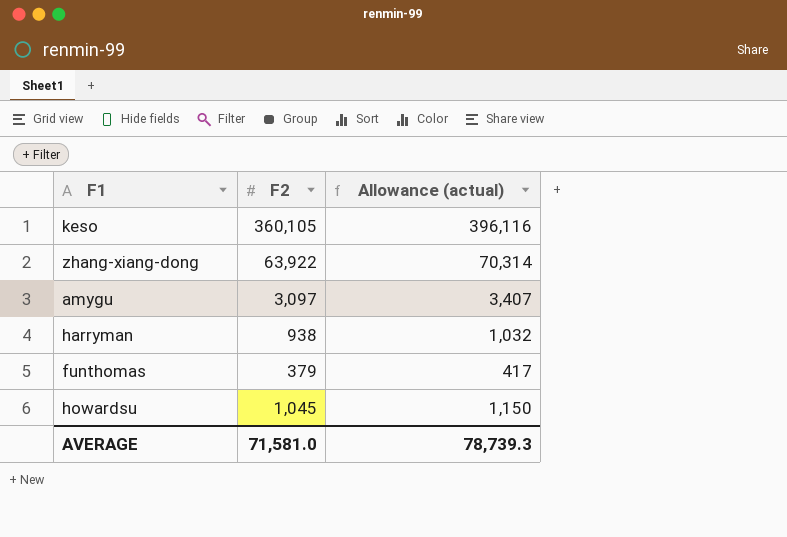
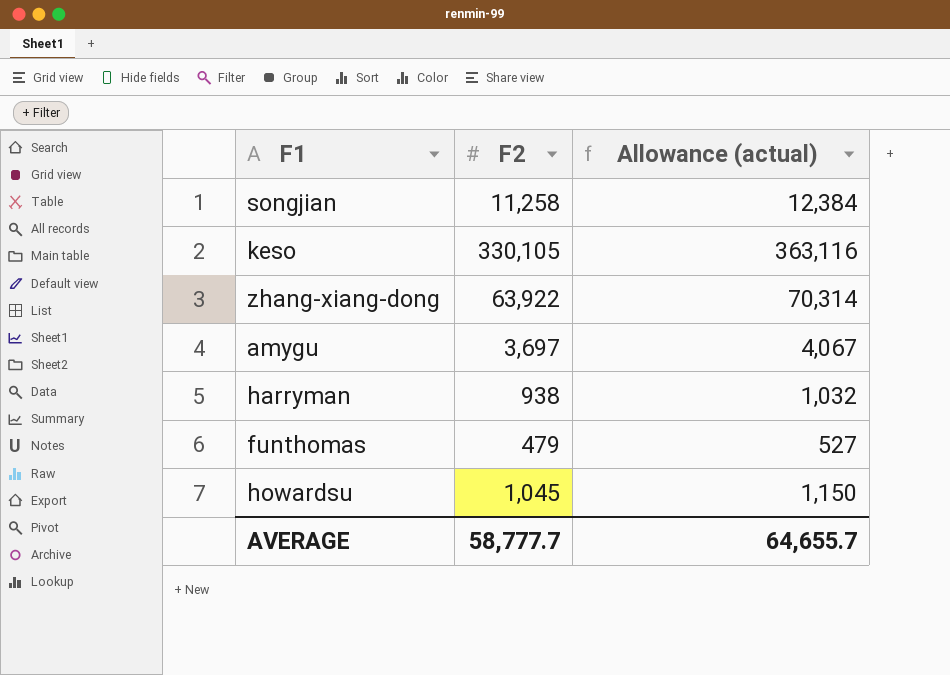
row songjian: none -> 11,258 | 12,384
keso | F2: 360,105 -> 330,105
keso | Allowance (actual): 396,116 -> 363,116
amygu | F2: 3,097 -> 3,697
amygu | Allowance (actual): 3,407 -> 4,067
funthomas | F2: 379 -> 479
funthomas | Allowance (actual): 417 -> 527
AVERAGE | F2: 71,581.0 -> 58,777.7
AVERAGE | Allowance (actual): 78,739.3 -> 64,655.7

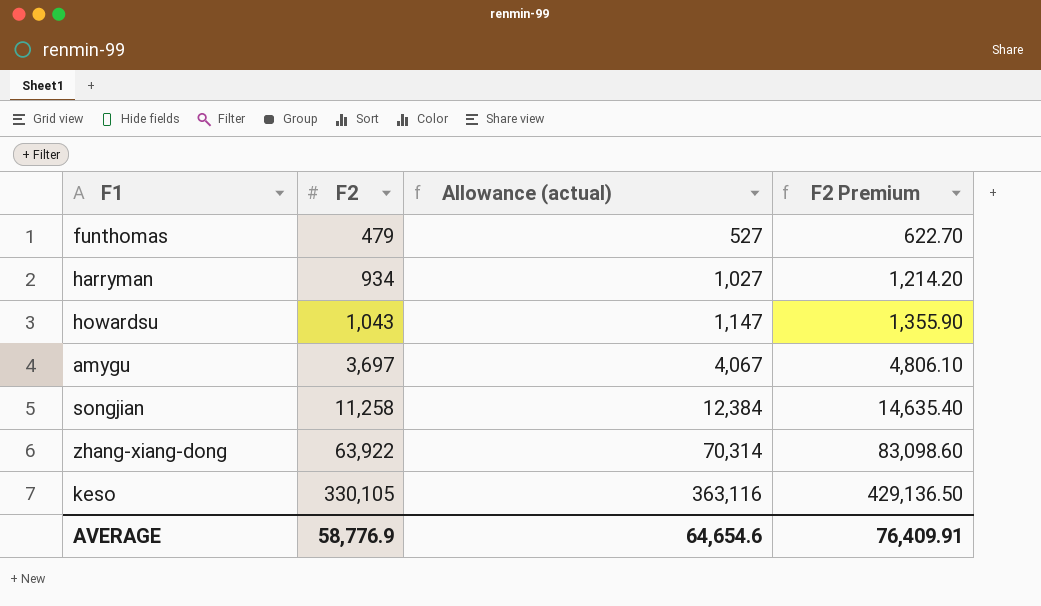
row order: none -> F2 ascending
column F2 Premium | formula: none -> [F2] * 1.3
harryman | F2: 938 -> 934
harryman | Allowance (actual): 1,032 -> 1,027
howardsu | F2: 1,045 -> 1,043
howardsu | Allowance (actual): 1,150 -> 1,147
AVERAGE | F2: 58,777.7 -> 58,776.9
AVERAGE | Allowance (actual): 64,655.7 -> 64,654.6

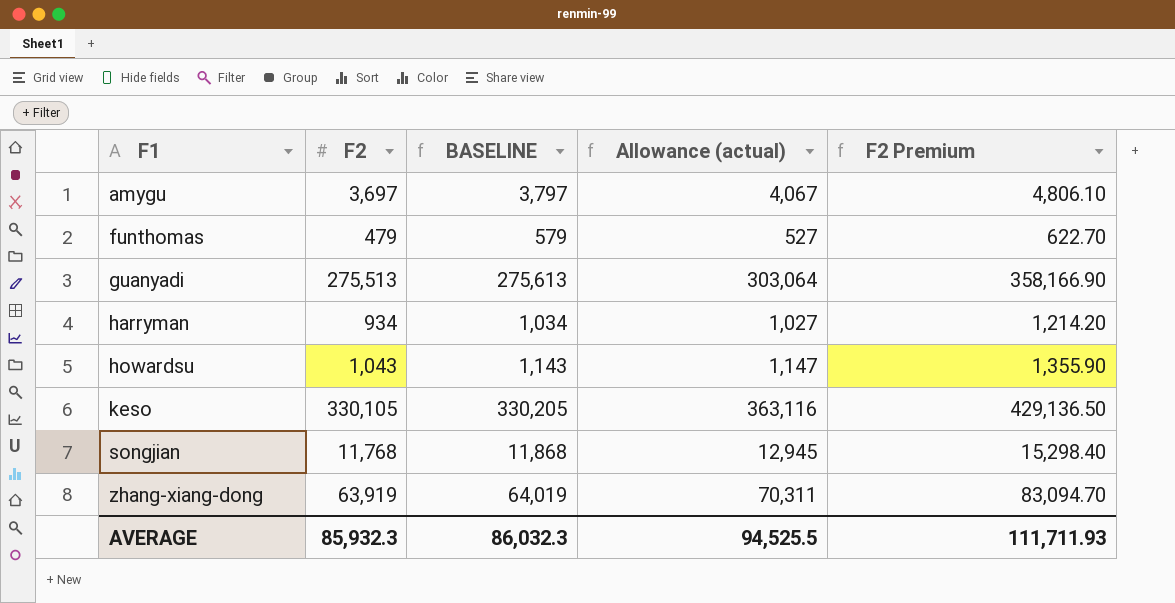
row order: F2 ascending -> F1 ascending
column BASELINE | formula: none -> [F2] + 100
row guanyadi: none -> 275,513 | 275,613 | 303,064 | 358,166.90
songjian | F2: 11,258 -> 11,768
songjian | Allowance (actual): 12,384 -> 12,945
songjian | F2 Premium: 14,635.40 -> 15,298.40
zhang-xiang-dong | F2: 63,922 -> 63,919
zhang-xiang-dong | Allowance (actual): 70,314 -> 70,311
zhang-xiang-dong | F2 Premium: 83,098.60 -> 83,094.70
AVERAGE | F2: 58,776.9 -> 85,932.3
AVERAGE | Allowance (actual): 64,654.6 -> 94,525.5
AVERAGE | F2 Premium: 76,409.91 -> 111,711.93

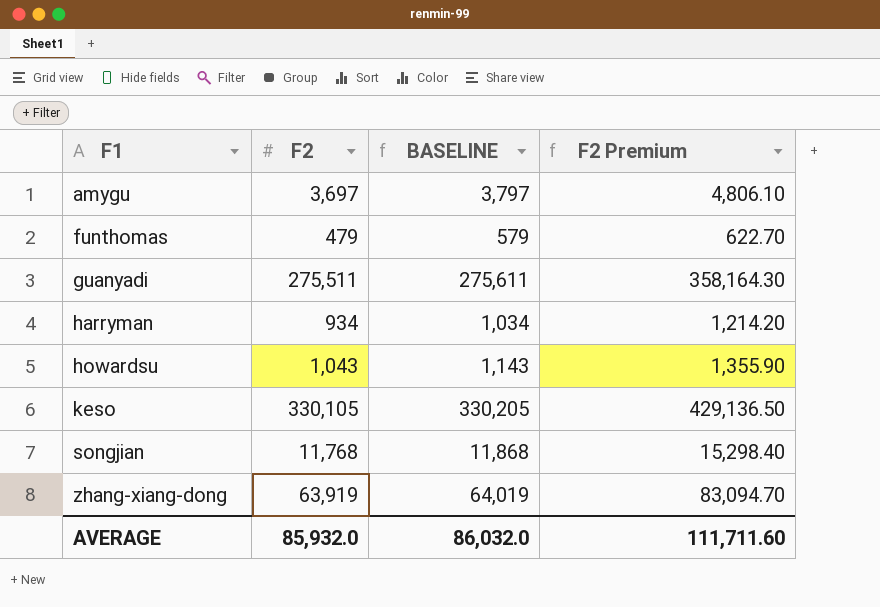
column Allowance (actual) | formula: [F2] * 1.1 -> none
guanyadi | F2: 275,513 -> 275,511
guanyadi | BASELINE: 275,613 -> 275,611
guanyadi | F2 Premium: 358,166.90 -> 358,164.30
AVERAGE | F2: 85,932.3 -> 85,932.0
AVERAGE | BASELINE: 86,032.3 -> 86,032.0
AVERAGE | F2 Premium: 111,711.93 -> 111,711.60

